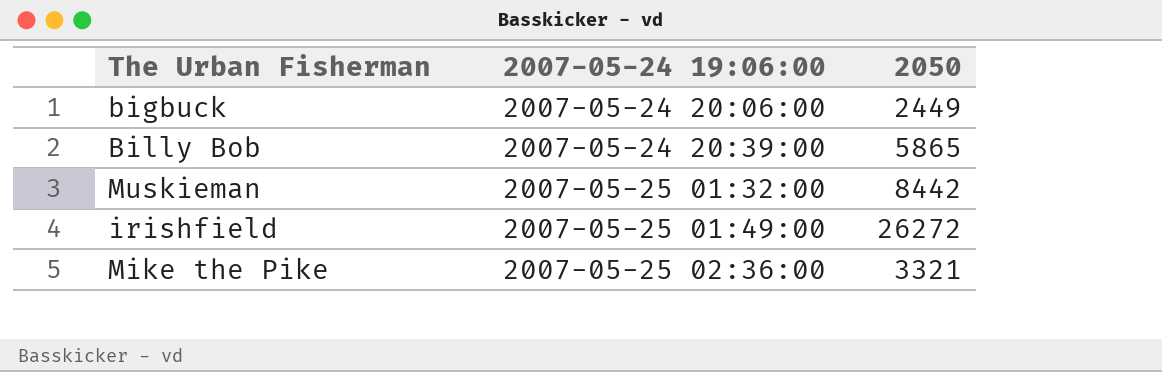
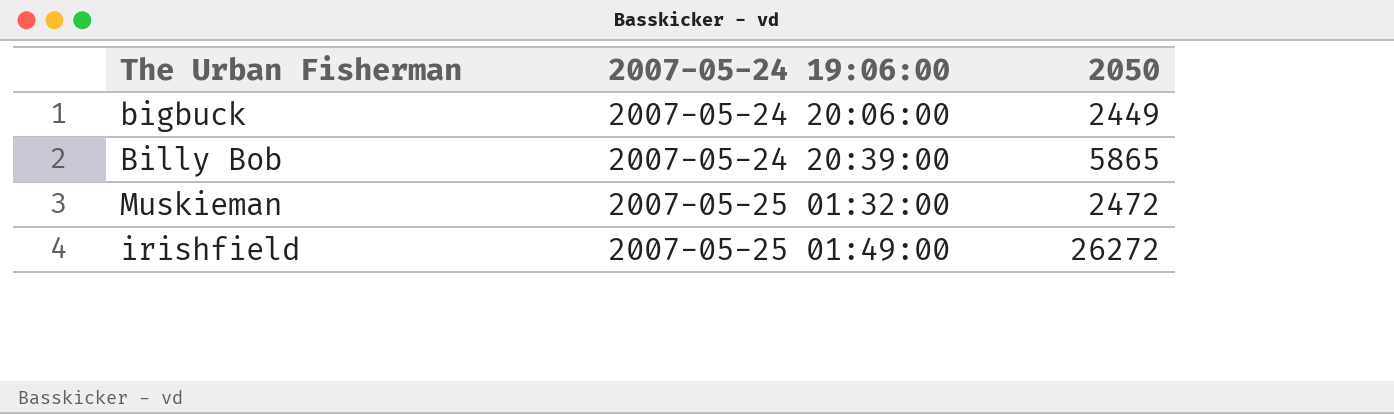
row Mike the Pike: 2007-05-25 02:36:00 | 3321 -> none
Muskieman | 2050: 8442 -> 2472

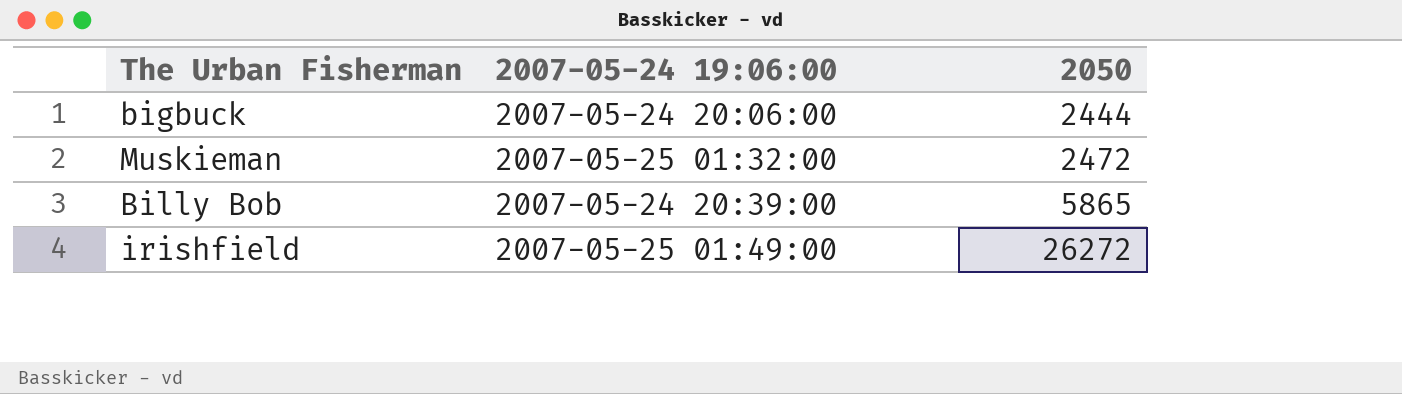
row order: 2007-05-24 19:06:00 ascending -> 2050 ascending
bigbuck | 2050: 2449 -> 2444

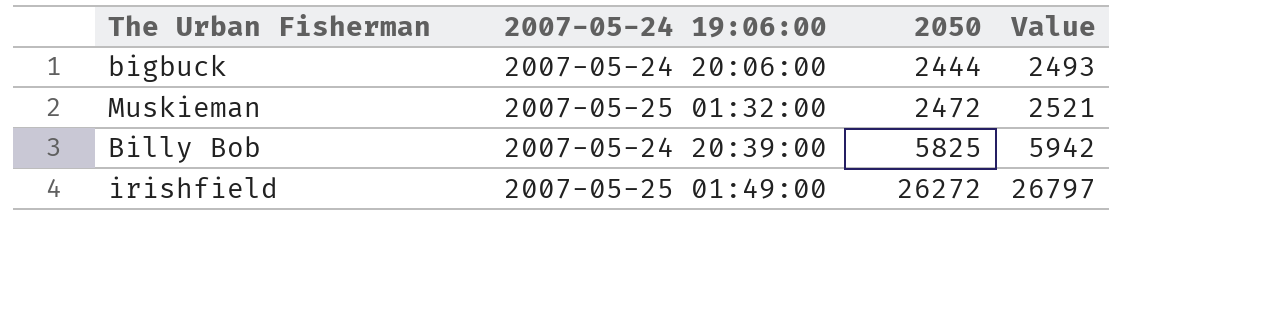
column Value | formula: none -> [2050] * 1.02
Billy Bob | 2050: 5865 -> 5825

